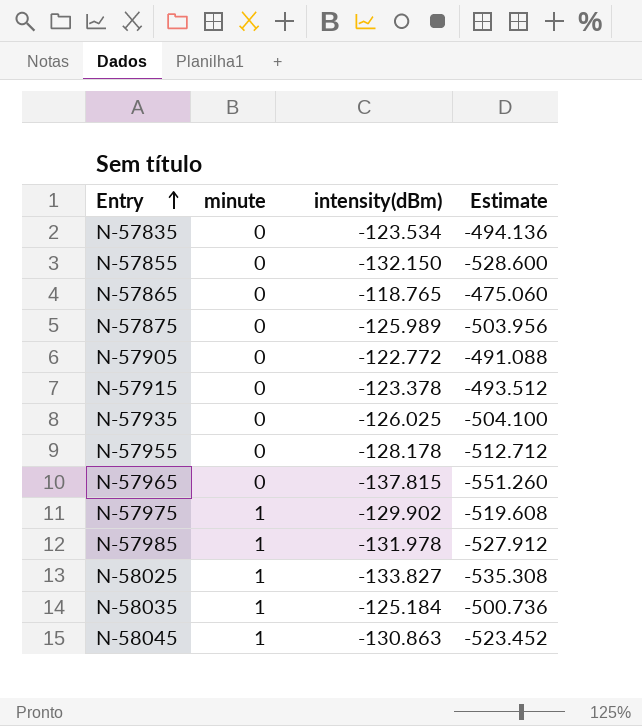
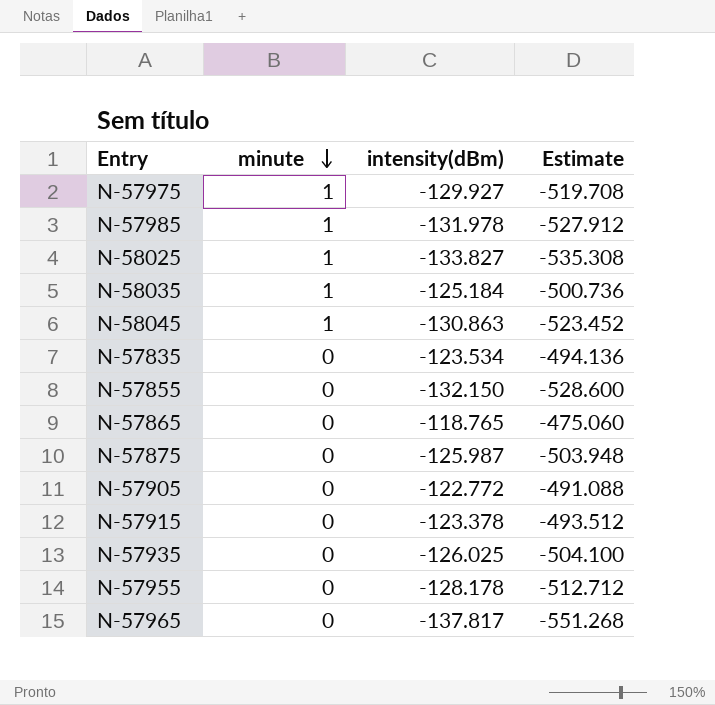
row order: Entry ascending -> minute descending
N-57975 | intensity(dBm): -129.902 -> -129.927
N-57975 | Estimate: -519.608 -> -519.708
N-57875 | intensity(dBm): -125.989 -> -125.987
N-57875 | Estimate: -503.956 -> -503.948
N-57965 | intensity(dBm): -137.815 -> -137.817
N-57965 | Estimate: -551.260 -> -551.268

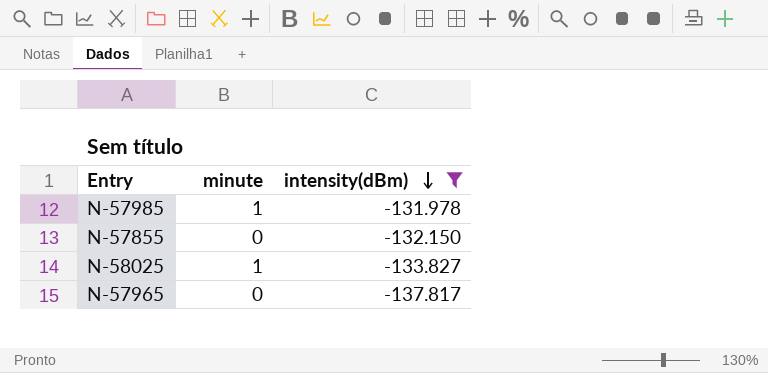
filter: none -> intensity(dBm) <= -131.978
row order: minute descending -> intensity(dBm) descending
column Estimate | formula: [intensity(dBm)] * 4 -> none

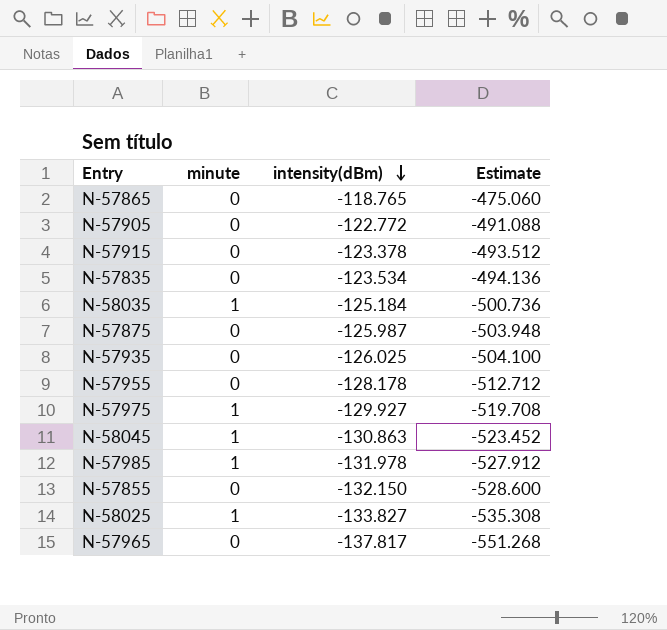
filter: intensity(dBm) <= -131.978 -> none
column Estimate | formula: none -> [intensity(dBm)] * 4

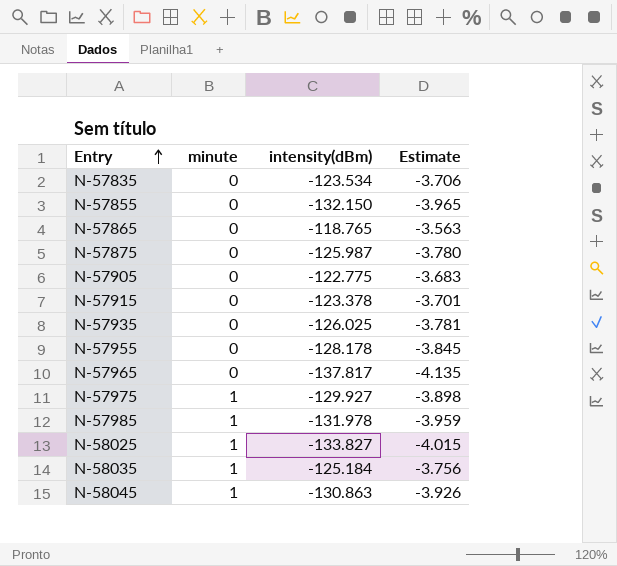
row order: intensity(dBm) descending -> Entry ascending
column Estimate | formula: [intensity(dBm)] * 4 -> [intensity(dBm)] * 0.03
N-57905 | intensity(dBm): -122.772 -> -122.775

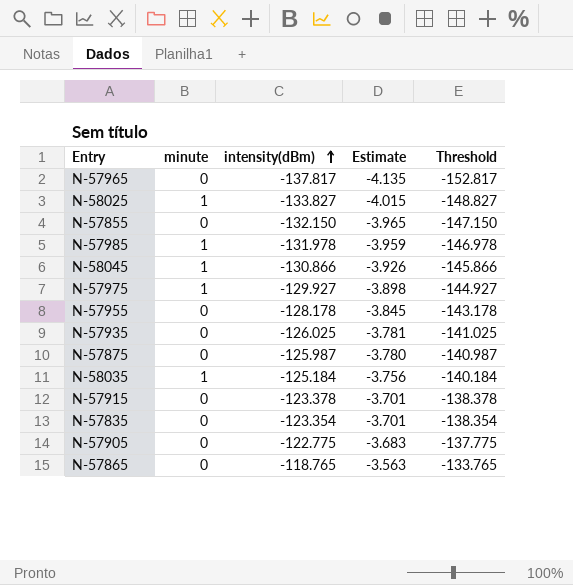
row order: Entry ascending -> intensity(dBm) ascending
column Threshold | formula: none -> [intensity(dBm)] - 15
N-58045 | intensity(dBm): -130.863 -> -130.866
N-57835 | intensity(dBm): -123.534 -> -123.354
N-57835 | Estimate: -3.706 -> -3.701

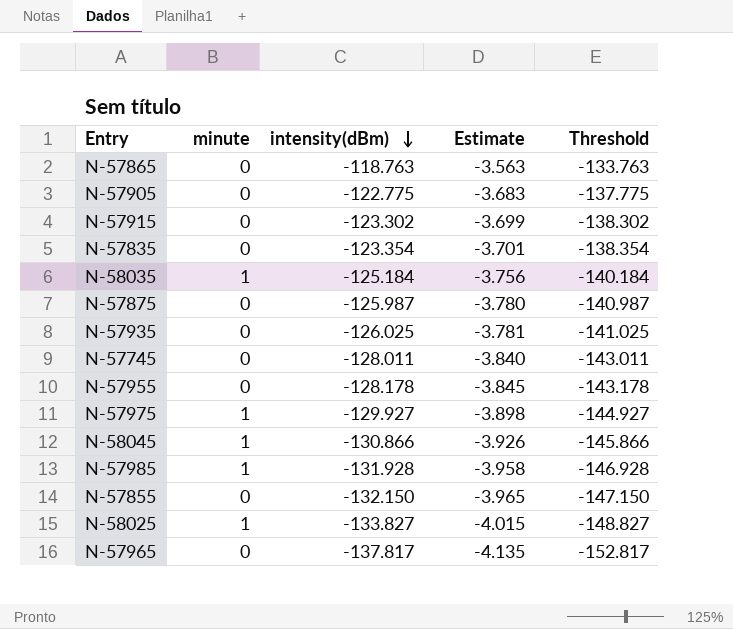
row order: intensity(dBm) ascending -> intensity(dBm) descending
N-57865 | intensity(dBm): -118.765 -> -118.763
N-57865 | Threshold: -133.765 -> -133.763
N-57915 | intensity(dBm): -123.378 -> -123.302
N-57915 | Estimate: -3.701 -> -3.699
N-57915 | Threshold: -138.378 -> -138.302
row N-57745: none -> 0 | -128.011 | -3.840 | -143.011
N-57985 | intensity(dBm): -131.978 -> -131.928
N-57985 | Estimate: -3.959 -> -3.958
N-57985 | Threshold: -146.978 -> -146.928

